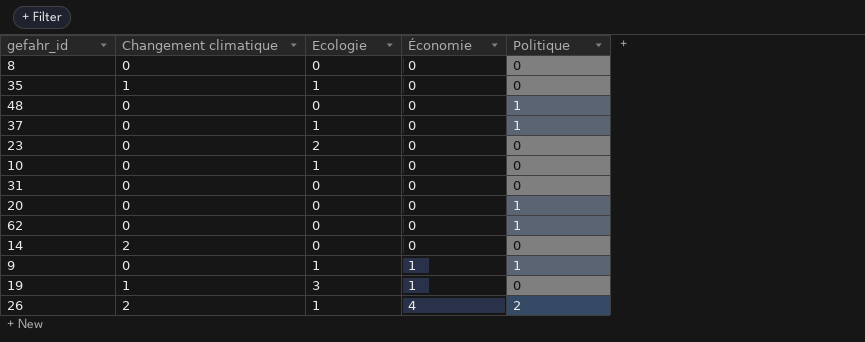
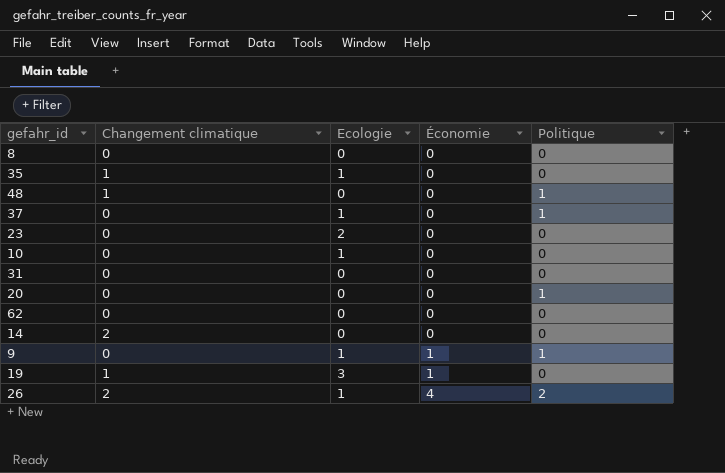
48 | Changement climatique: 0 -> 1
62 | Politique: 1 -> 0

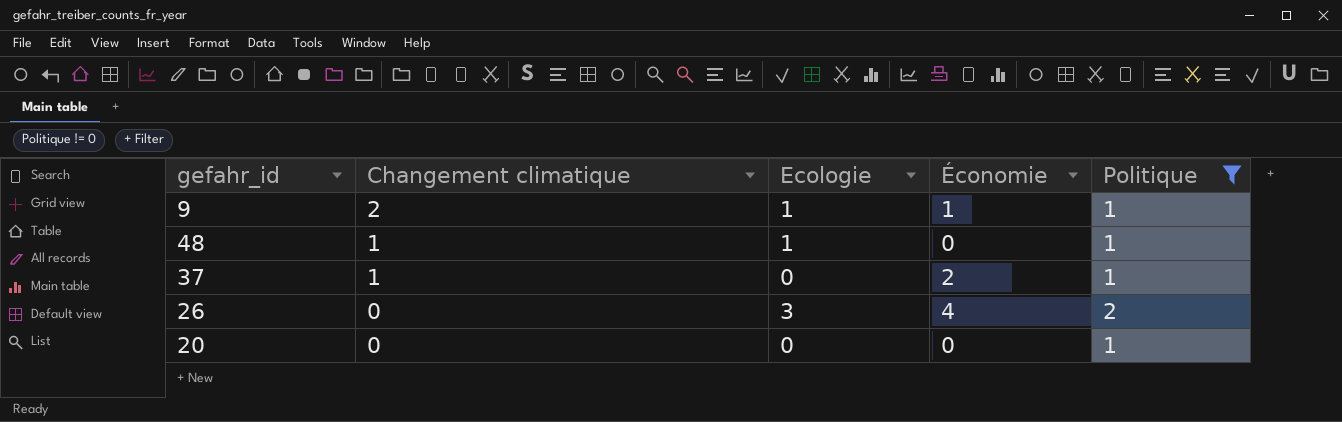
filter: none -> Politique != 0
row order: Économie ascending -> Changement climatique descending
9 | Changement climatique: 0 -> 2
48 | Ecologie: 0 -> 1
37 | Changement climatique: 0 -> 1
37 | Ecologie: 1 -> 0
37 | Économie: 0 -> 2
26 | Changement climatique: 2 -> 0
26 | Ecologie: 1 -> 3

